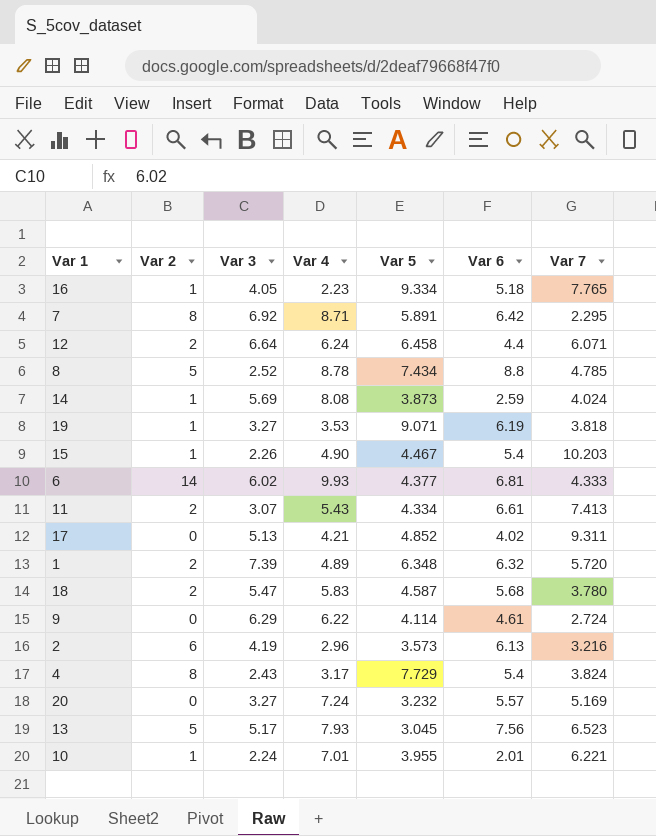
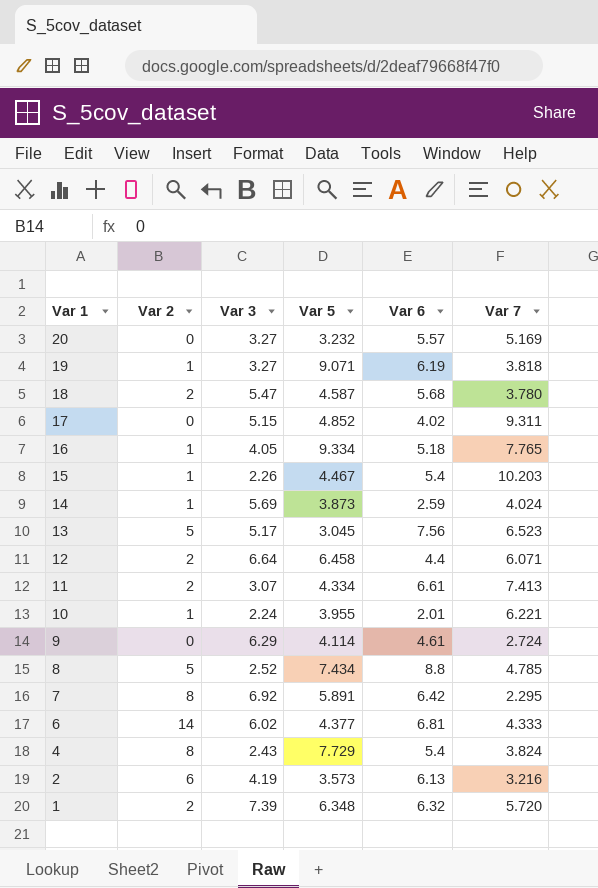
row order: none -> Var 1 descending
column Var 4 | position: 4 -> none
17 | Var 3: 5.13 -> 5.15

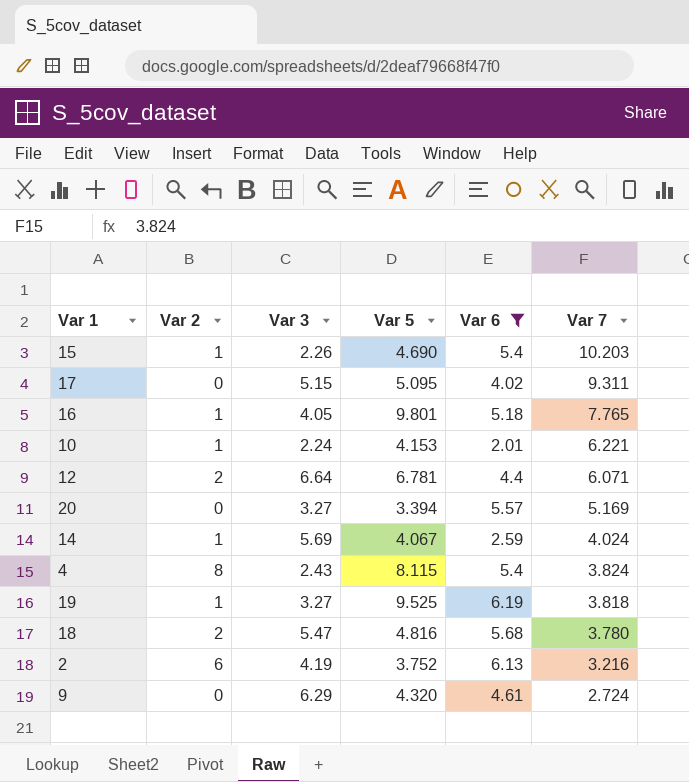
filter: none -> Var 6 <= 6.19
row order: Var 1 descending -> Var 7 descending
15 | Var 5: 4.467 -> 4.690
17 | Var 5: 4.852 -> 5.095
16 | Var 5: 9.334 -> 9.801
10 | Var 5: 3.955 -> 4.153
12 | Var 5: 6.458 -> 6.781
20 | Var 5: 3.232 -> 3.394
14 | Var 5: 3.873 -> 4.067
4 | Var 5: 7.729 -> 8.115
19 | Var 5: 9.071 -> 9.525
18 | Var 5: 4.587 -> 4.816
2 | Var 5: 3.573 -> 3.752
9 | Var 5: 4.114 -> 4.320

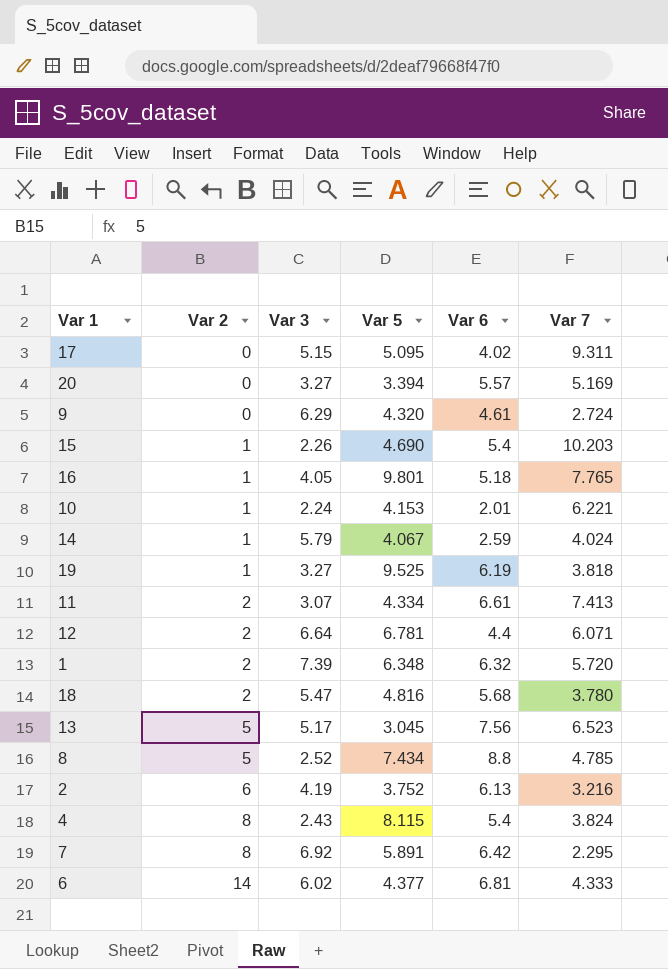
filter: Var 6 <= 6.19 -> none
row order: Var 7 descending -> Var 2 ascending
14 | Var 3: 5.69 -> 5.79

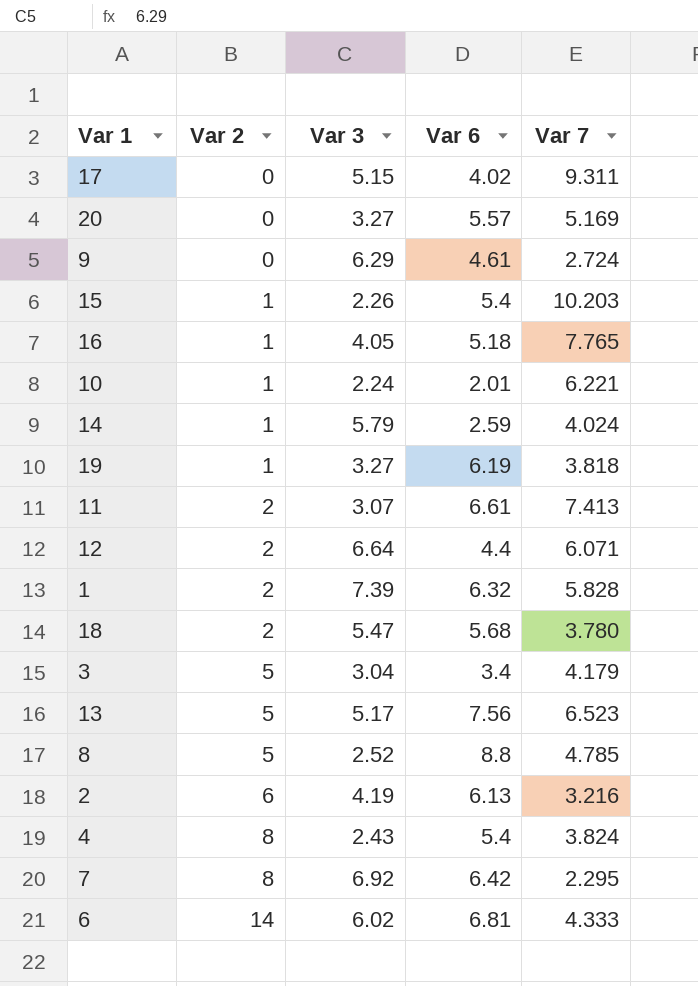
column Var 5 | position: 4 -> none
1 | Var 7: 5.720 -> 5.828
row 3: none -> 5 | 3.04 | 3.4 | 4.179

